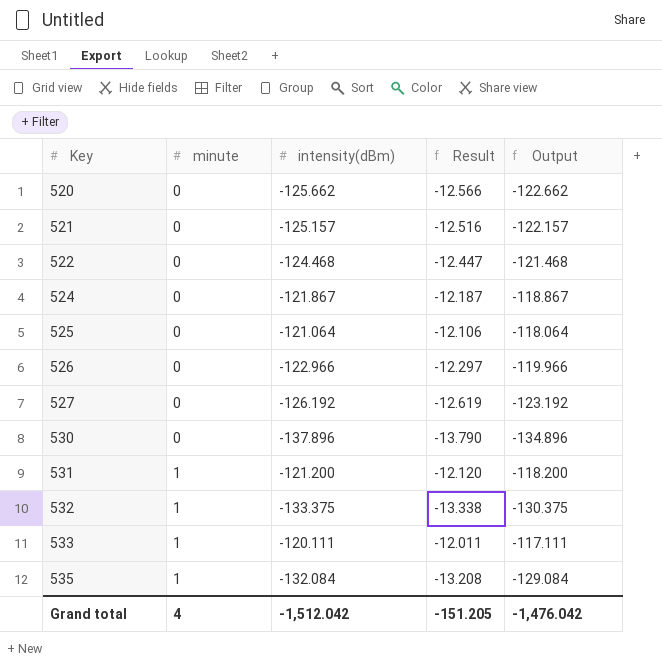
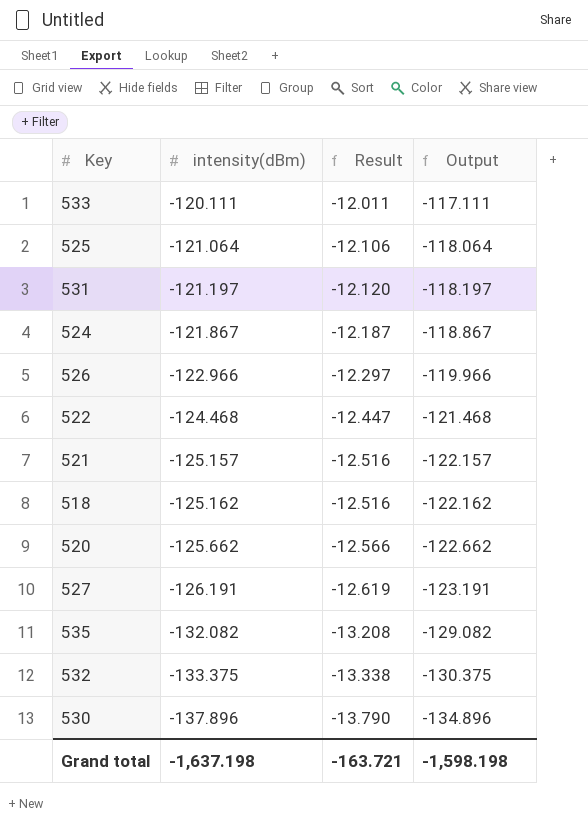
row order: Key ascending -> intensity(dBm) descending
column minute | position: 2 -> none
531 | intensity(dBm): -121.200 -> -121.197
531 | Output: -118.200 -> -118.197
row 518: none -> -125.162 | -12.516 | -122.162
527 | intensity(dBm): -126.192 -> -126.191
527 | Output: -123.192 -> -123.191
535 | intensity(dBm): -132.084 -> -132.082
535 | Output: -129.084 -> -129.082
Grand total | intensity(dBm): -1,512.042 -> -1,637.198
Grand total | Result: -151.205 -> -163.721
Grand total | Output: -1,476.042 -> -1,598.198

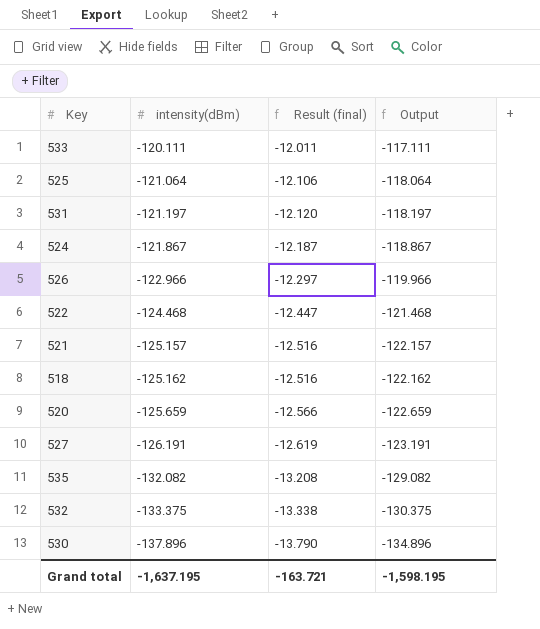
column name: Result -> Result (final)
520 | intensity(dBm): -125.662 -> -125.659
520 | Output: -122.662 -> -122.659
Grand total | intensity(dBm): -1,637.198 -> -1,637.195
Grand total | Output: -1,598.198 -> -1,598.195

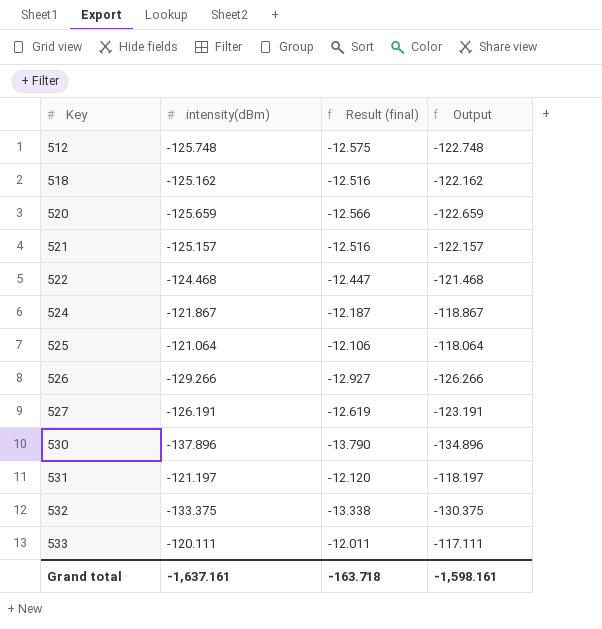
row order: intensity(dBm) descending -> Key ascending
row 535: -132.082 | -13.208 | -129.082 -> none
row 512: none -> -125.748 | -12.575 | -122.748
526 | intensity(dBm): -122.966 -> -129.266
526 | Result (final): -12.297 -> -12.927
526 | Output: -119.966 -> -126.266
Grand total | intensity(dBm): -1,637.195 -> -1,637.161
Grand total | Result (final): -163.721 -> -163.718
Grand total | Output: -1,598.195 -> -1,598.161

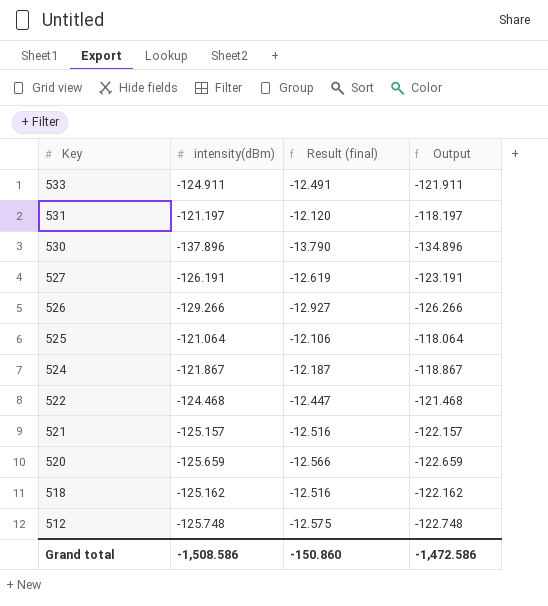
row order: Key ascending -> Key descending
row 532: -133.375 | -13.338 | -130.375 -> none
533 | intensity(dBm): -120.111 -> -124.911
533 | Result (final): -12.011 -> -12.491
533 | Output: -117.111 -> -121.911
Grand total | intensity(dBm): -1,637.161 -> -1,508.586
Grand total | Result (final): -163.718 -> -150.860
Grand total | Output: -1,598.161 -> -1,472.586

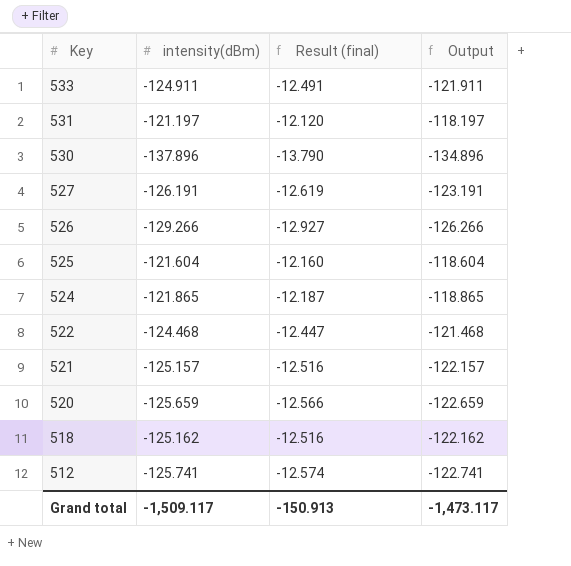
525 | intensity(dBm): -121.064 -> -121.604
525 | Result (final): -12.106 -> -12.160
525 | Output: -118.064 -> -118.604
524 | intensity(dBm): -121.867 -> -121.865
524 | Output: -118.867 -> -118.865
512 | intensity(dBm): -125.748 -> -125.741
512 | Result (final): -12.575 -> -12.574
512 | Output: -122.748 -> -122.741
Grand total | intensity(dBm): -1,508.586 -> -1,509.117
Grand total | Result (final): -150.860 -> -150.913
Grand total | Output: -1,472.586 -> -1,473.117

